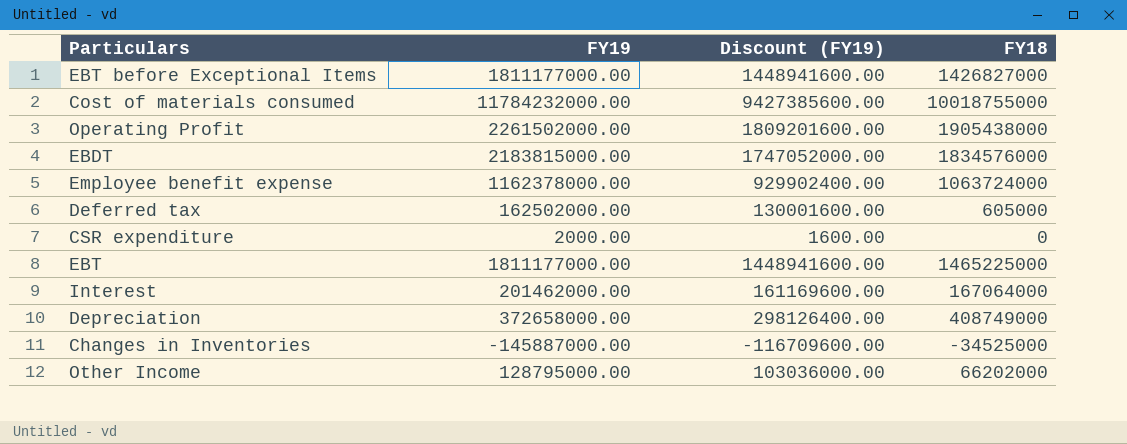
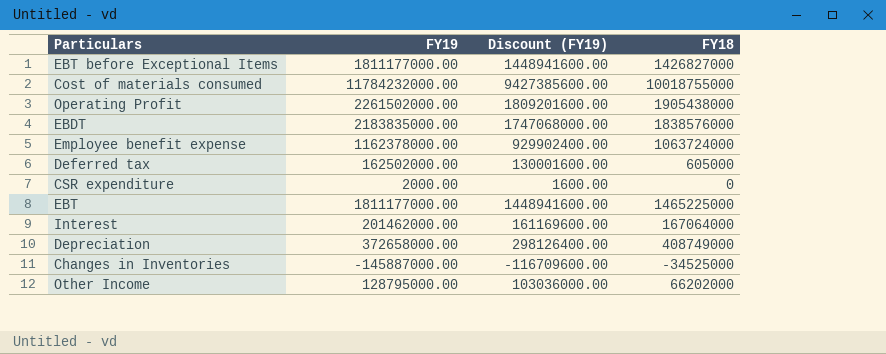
EBDT | FY19: 2183815000.00 -> 2183835000.00
EBDT | Discount (FY19): 1747052000.00 -> 1747068000.00
EBDT | FY18: 1834576000 -> 1838576000

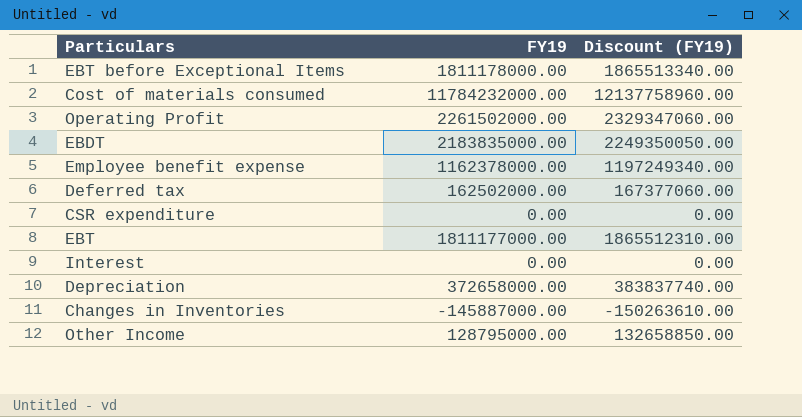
column FY18 | position: 4 -> none
column Discount (FY19) | formula: [FY19] * 0.8 -> [FY19] * 1.03
EBT before Exceptional Items | FY19: 1811177000.00 -> 1811178000.00
CSR expenditure | FY19: 2000.00 -> 0.00
Interest | FY19: 201462000.00 -> 0.00

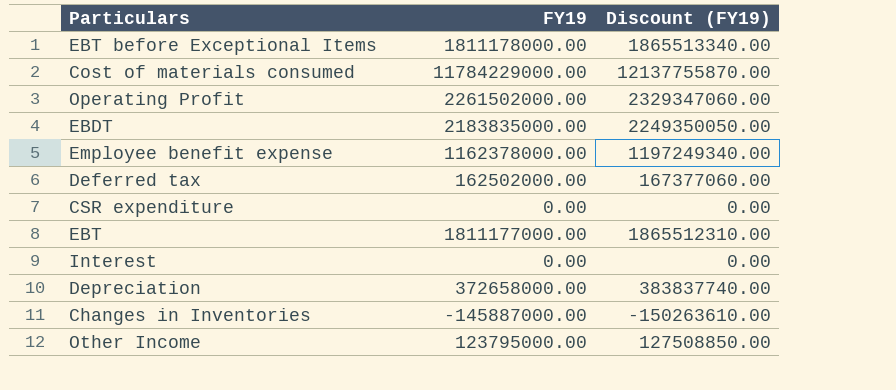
Cost of materials consumed | FY19: 11784232000.00 -> 11784229000.00
Cost of materials consumed | Discount (FY19): 12137758960.00 -> 12137755870.00
Other Income | FY19: 128795000.00 -> 123795000.00
Other Income | Discount (FY19): 132658850.00 -> 127508850.00

